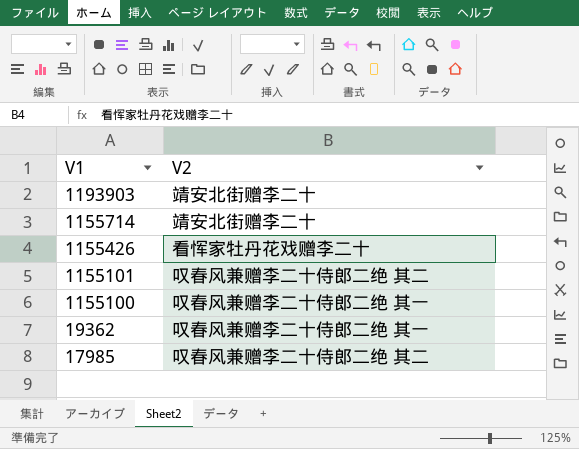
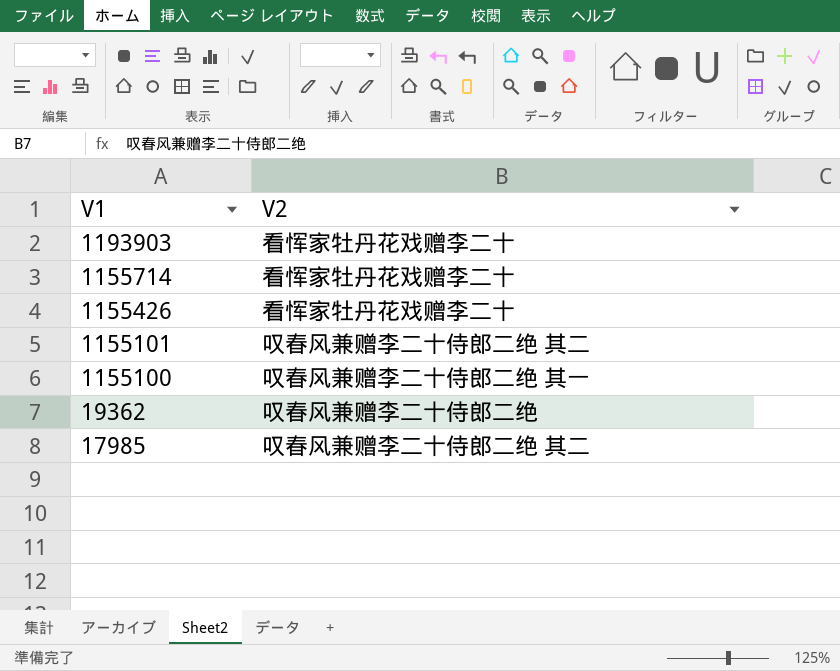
1193903 | V2: 靖安北街赠李二十 -> 看恽家牡丹花戏赠李二十
1155714 | V2: 靖安北街赠李二十 -> 看恽家牡丹花戏赠李二十
19362 | V2: 叹春风兼赠李二十侍郎二绝 其一 -> 叹春风兼赠李二十侍郎二绝

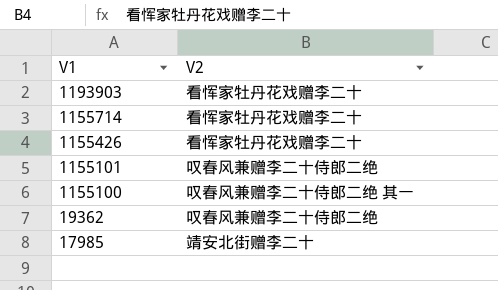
1155101 | V2: 叹春风兼赠李二十侍郎二绝 其二 -> 叹春风兼赠李二十侍郎二绝
17985 | V2: 叹春风兼赠李二十侍郎二绝 其二 -> 靖安北街赠李二十

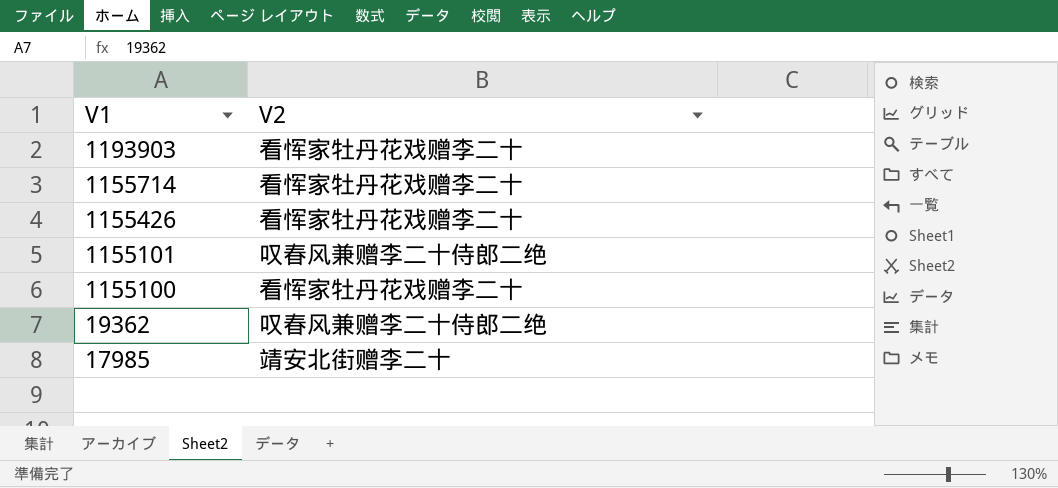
1155100 | V2: 叹春风兼赠李二十侍郎二绝 其一 -> 看恽家牡丹花戏赠李二十

